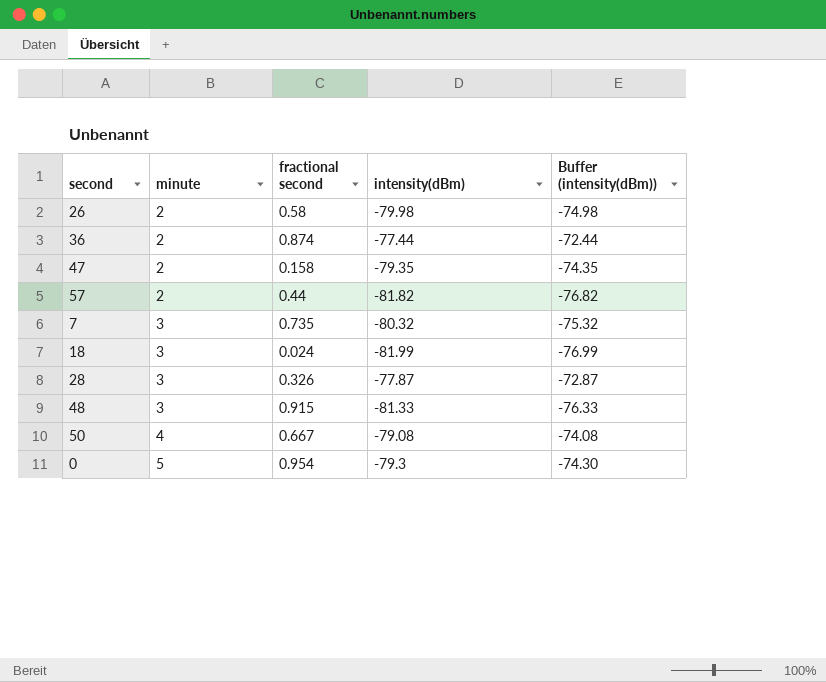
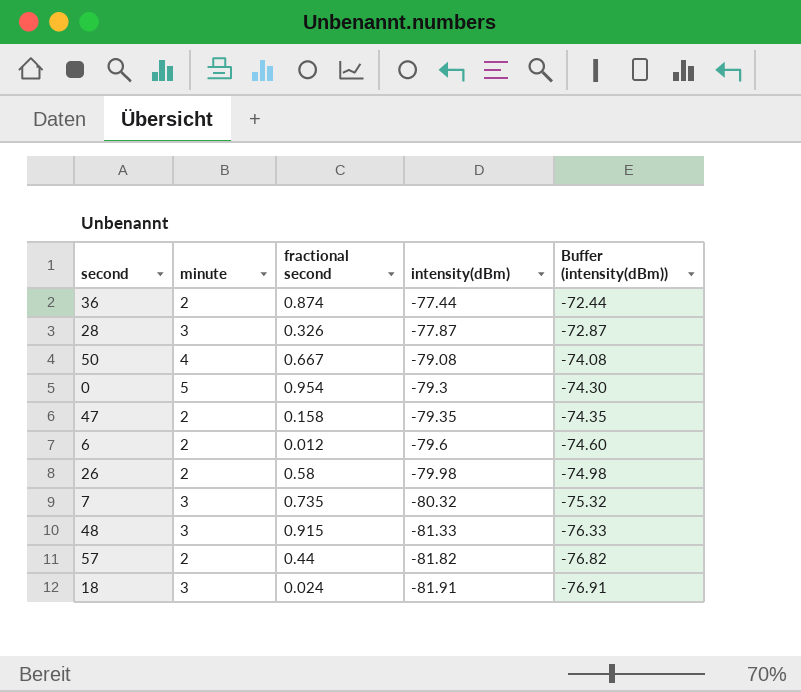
row order: minute ascending -> intensity(dBm) descending
row 6: none -> 2 | 0.012 | -79.6 | -74.60
18 | intensity(dBm): -81.99 -> -81.91
18 | Buffer (intensity(dBm)): -76.99 -> -76.91

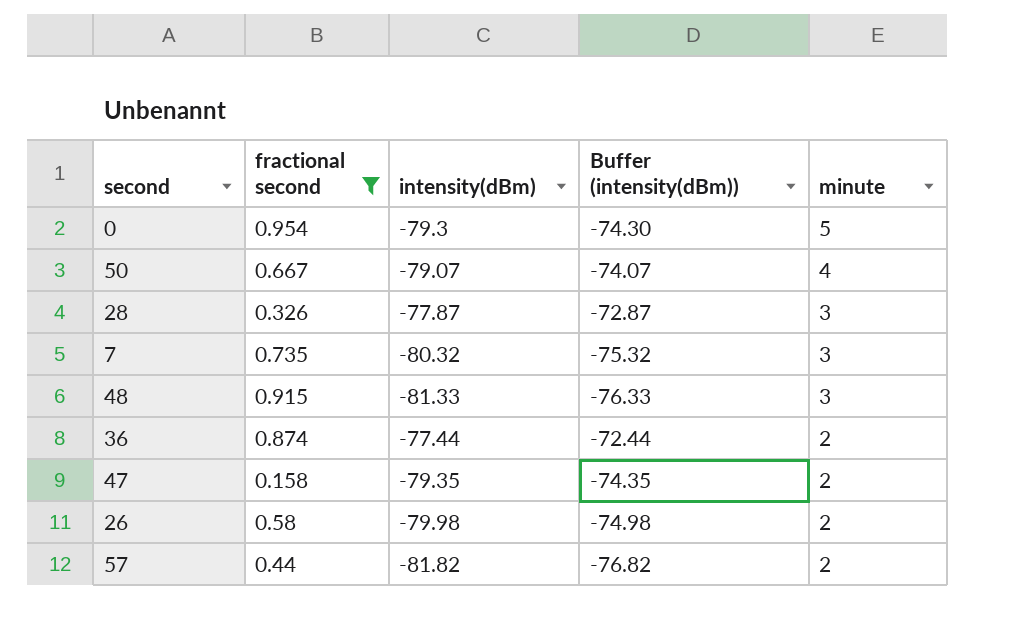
filter: none -> fractional second >= 0.158
row order: intensity(dBm) descending -> minute descending
column minute | position: 2 -> 5
50 | intensity(dBm): -79.08 -> -79.07
50 | Buffer (intensity(dBm)): -74.08 -> -74.07

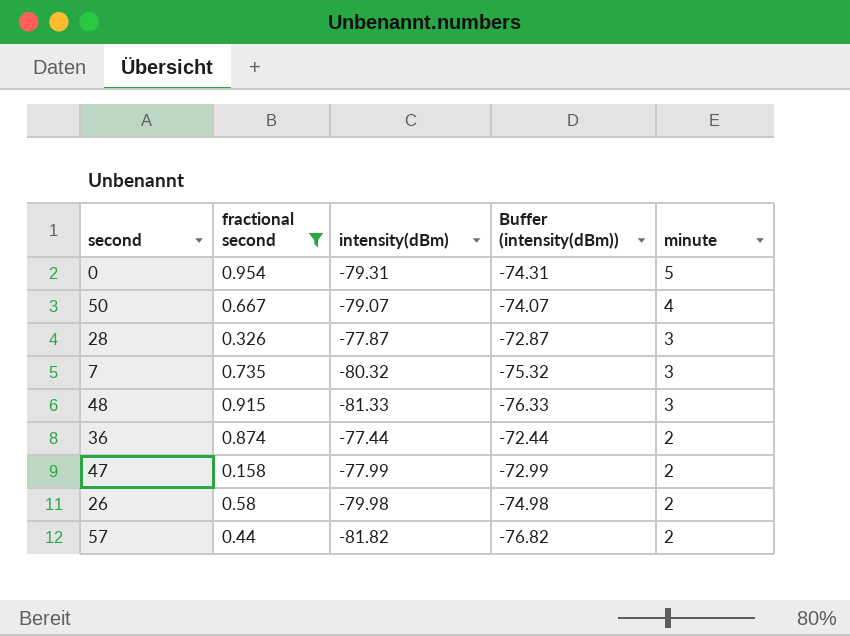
0 | intensity(dBm): -79.3 -> -79.31
0 | Buffer (intensity(dBm)): -74.30 -> -74.31
47 | intensity(dBm): -79.35 -> -77.99
47 | Buffer (intensity(dBm)): -74.35 -> -72.99

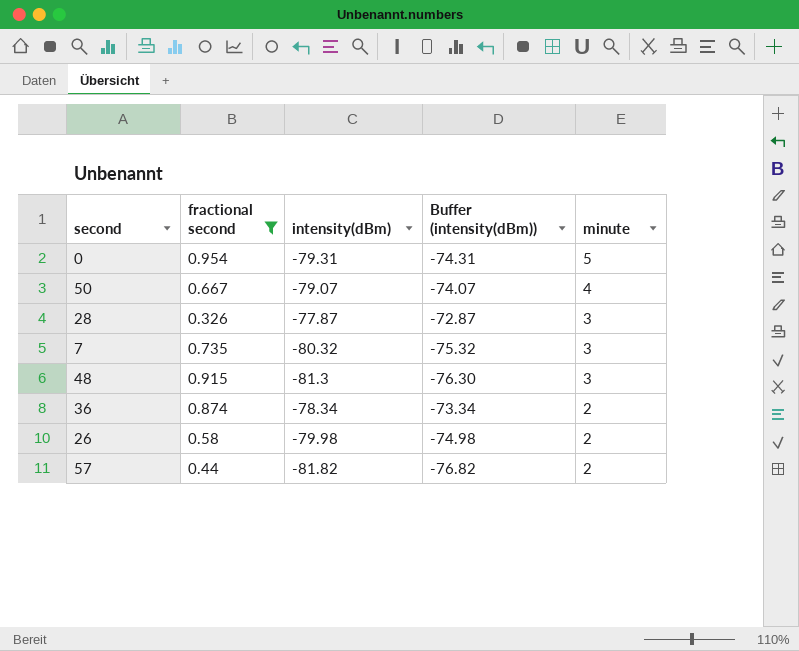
row 47: 0.158 | -77.99 | -72.99 | 2 -> none
48 | intensity(dBm): -81.33 -> -81.3
48 | Buffer (intensity(dBm)): -76.33 -> -76.30
36 | intensity(dBm): -77.44 -> -78.34
36 | Buffer (intensity(dBm)): -72.44 -> -73.34

